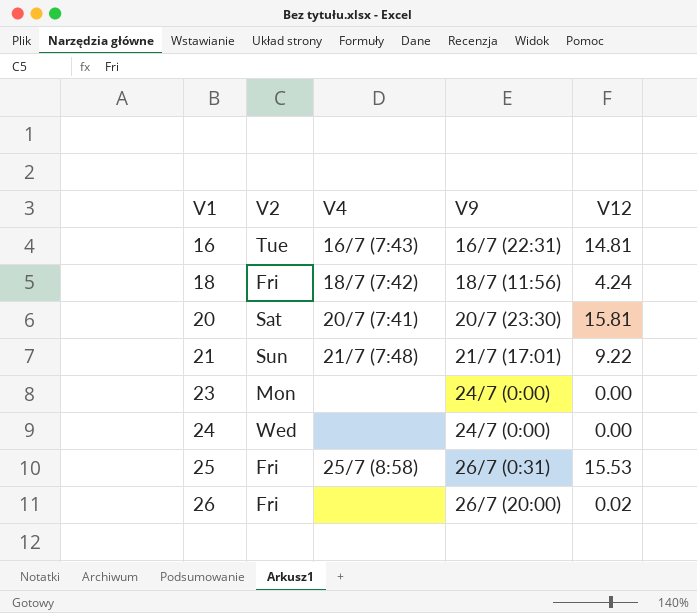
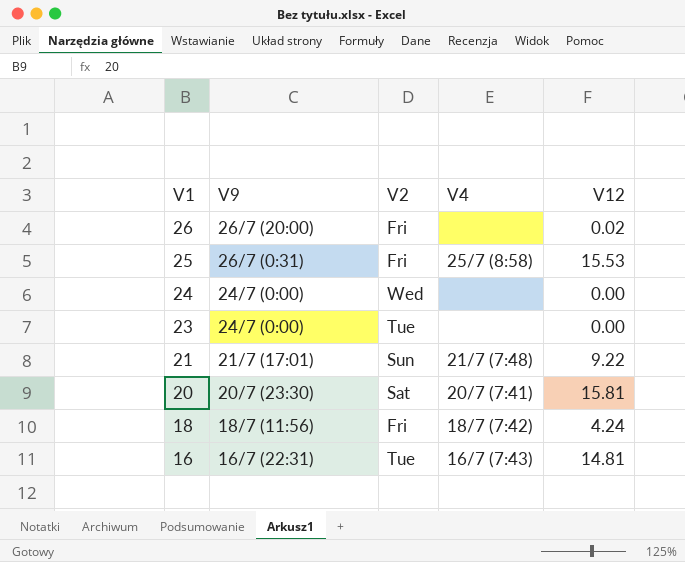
row order: V1 ascending -> V1 descending
column V9 | position: 4 -> 2
23 | V2: Mon -> Tue

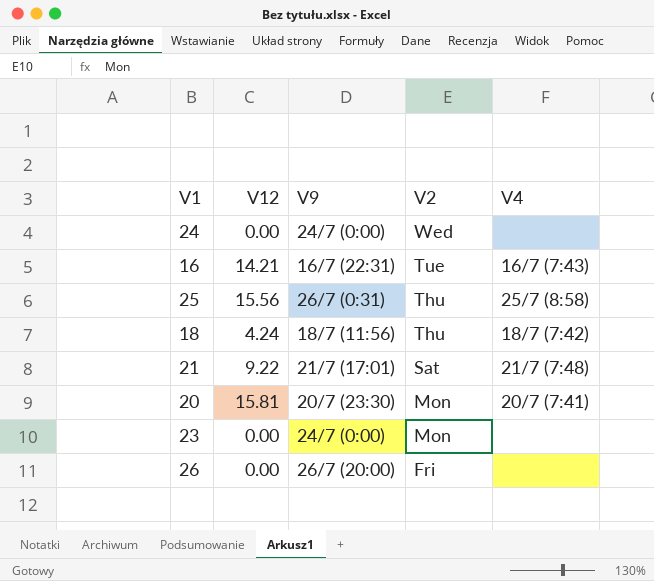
row order: V1 descending -> V2 descending
column V12 | position: 5 -> 2
16 | V12: 14.81 -> 14.21
25 | V12: 15.53 -> 15.56
25 | V2: Fri -> Thu
18 | V2: Fri -> Thu
21 | V2: Sun -> Sat
20 | V2: Sat -> Mon
23 | V2: Tue -> Mon
26 | V12: 0.02 -> 0.00

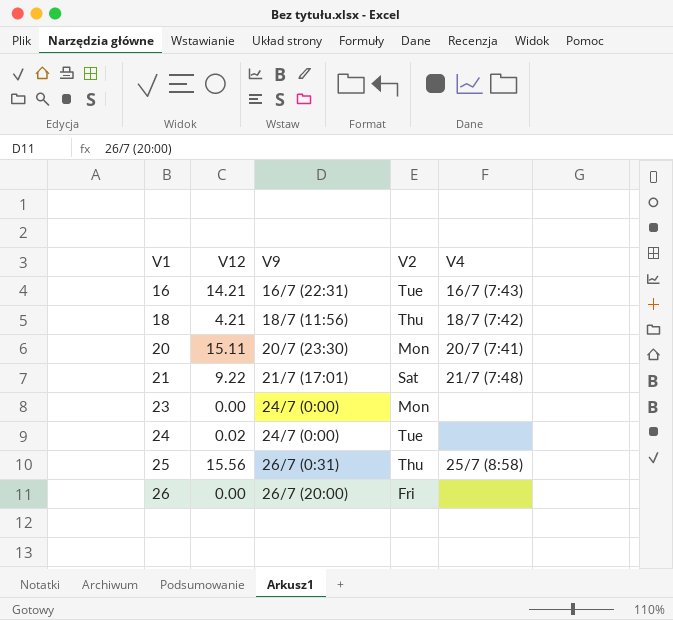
row order: V2 descending -> V1 ascending
18 | V12: 4.24 -> 4.21
20 | V12: 15.81 -> 15.11
24 | V12: 0.00 -> 0.02
24 | V2: Wed -> Tue

